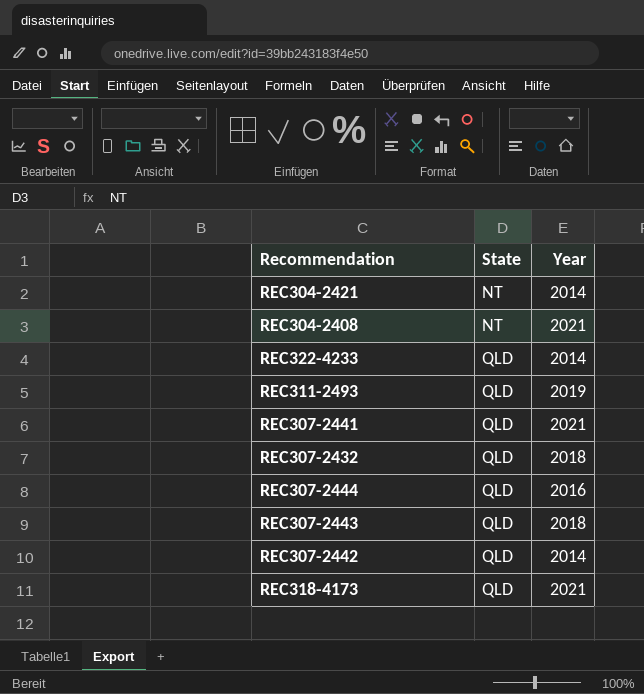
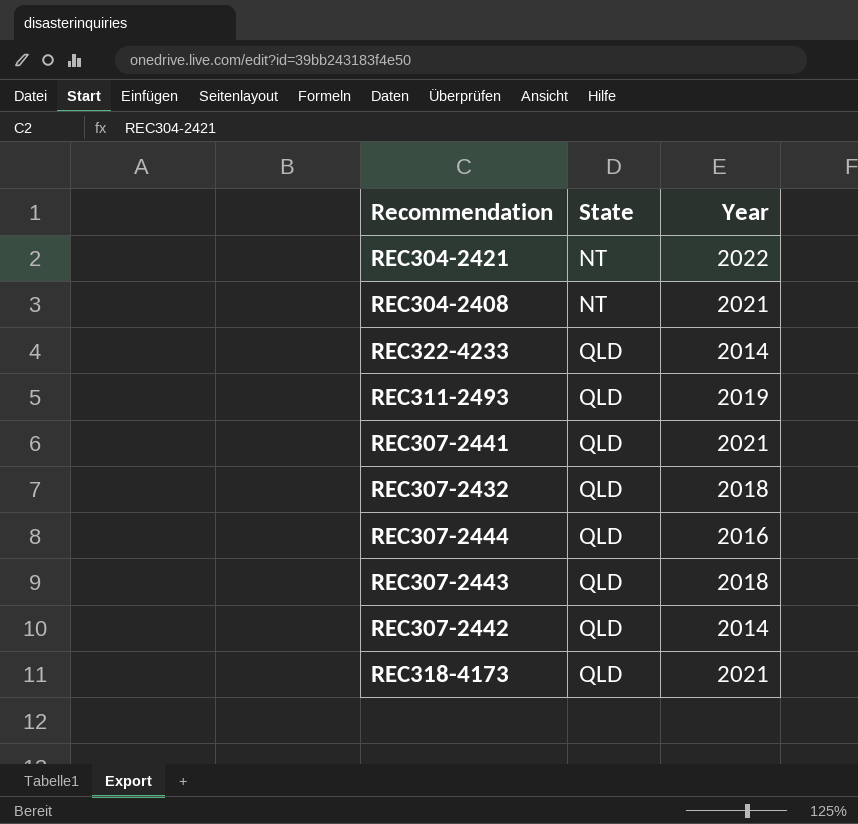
REC304-2421 | Year: 2014 -> 2022

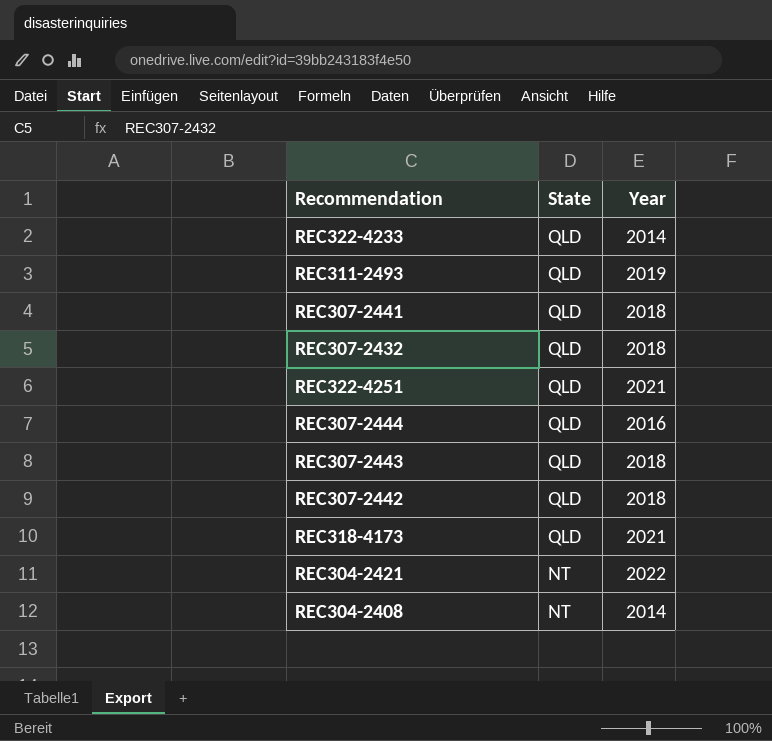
row order: State ascending -> State descending
REC307-2441 | Year: 2021 -> 2018
row REC322-4251: none -> QLD | 2021
REC307-2442 | Year: 2014 -> 2018
REC304-2408 | Year: 2021 -> 2014

